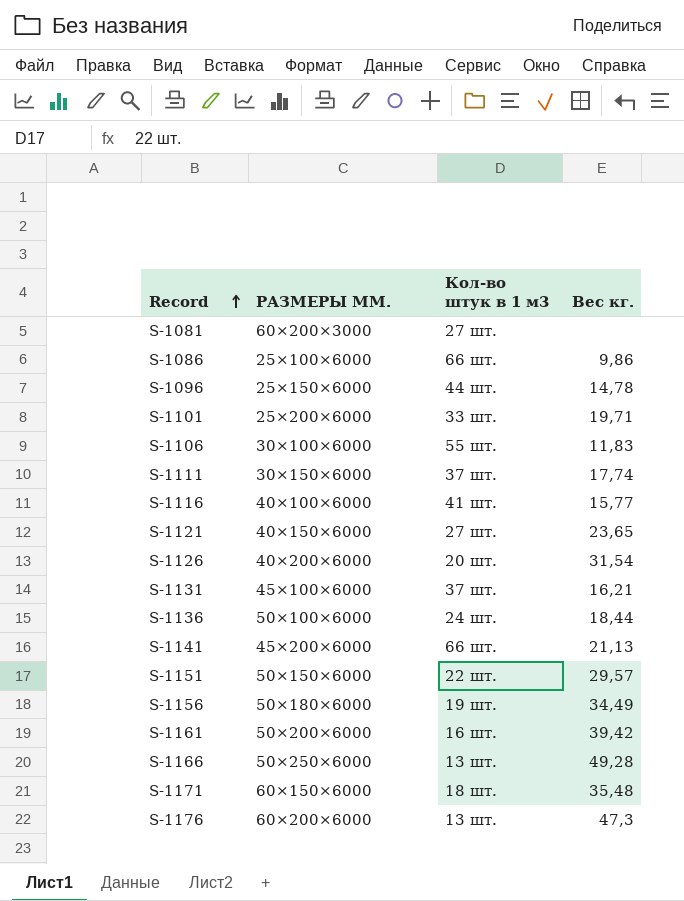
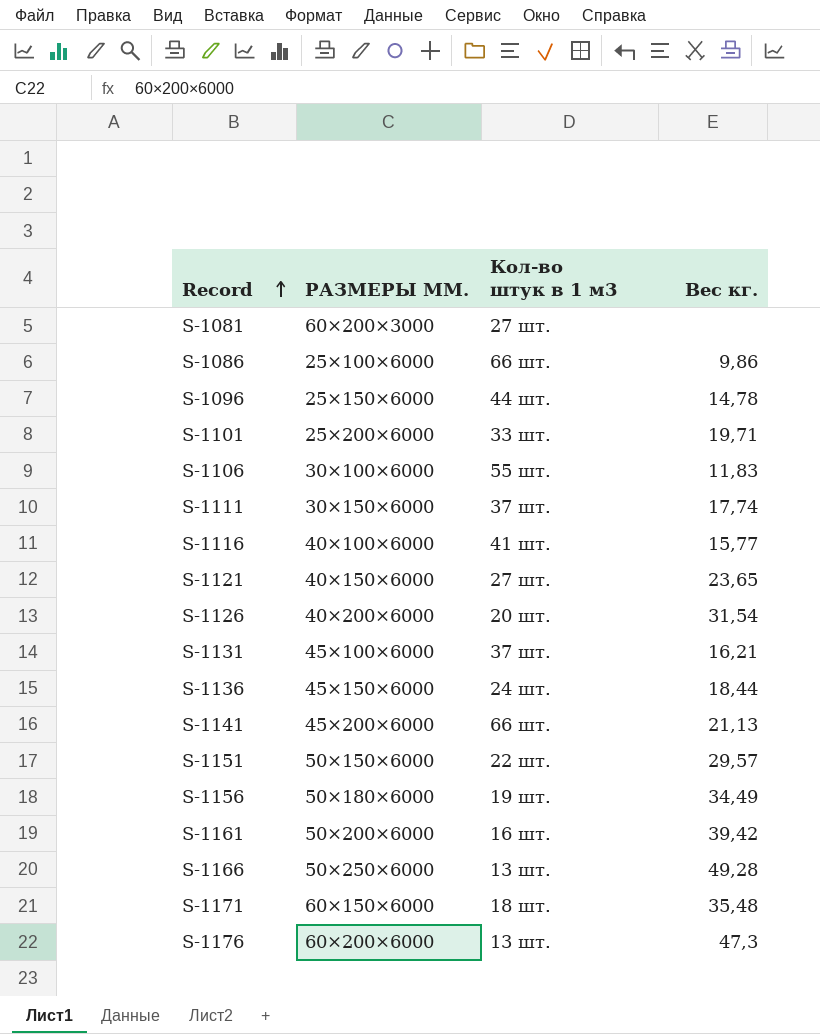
S-1136 | РАЗМЕРЫ ММ.: 50×100×6000 -> 45×150×6000

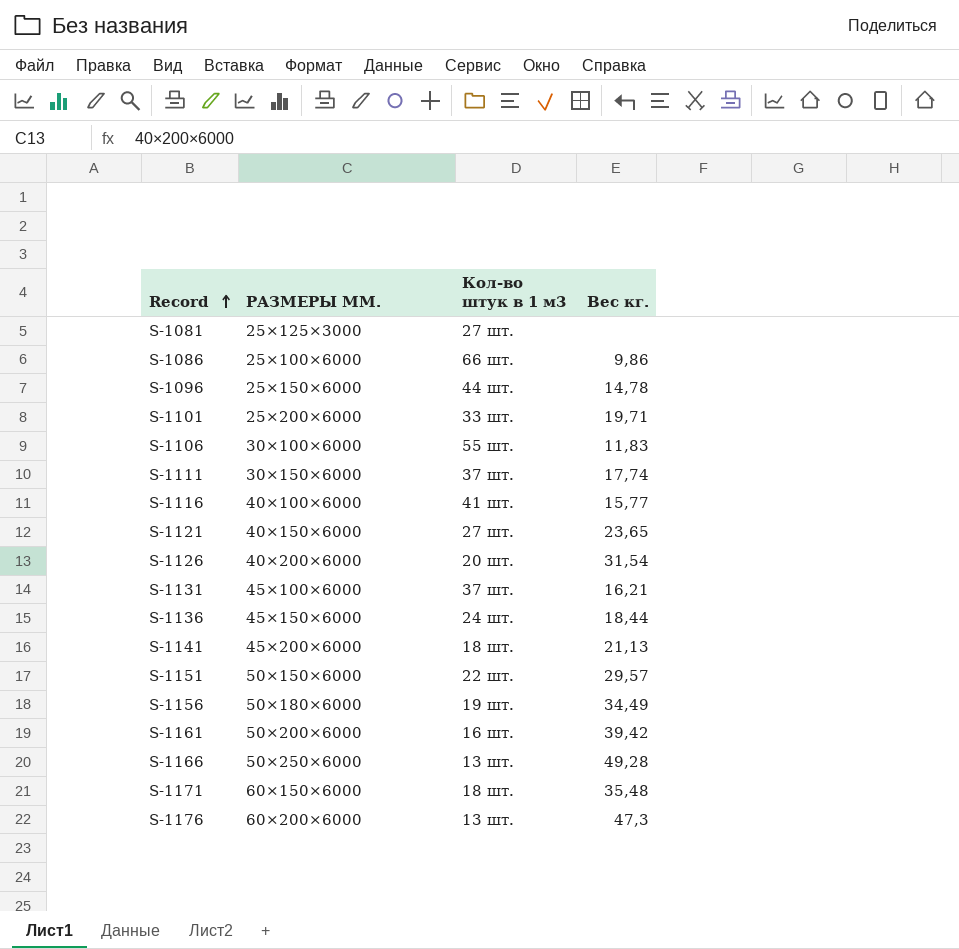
S-1081 | РАЗМЕРЫ ММ.: 60×200×3000 -> 25×125×3000
S-1141 | Кол-во штук в 1 м3: 66 шт. -> 18 шт.

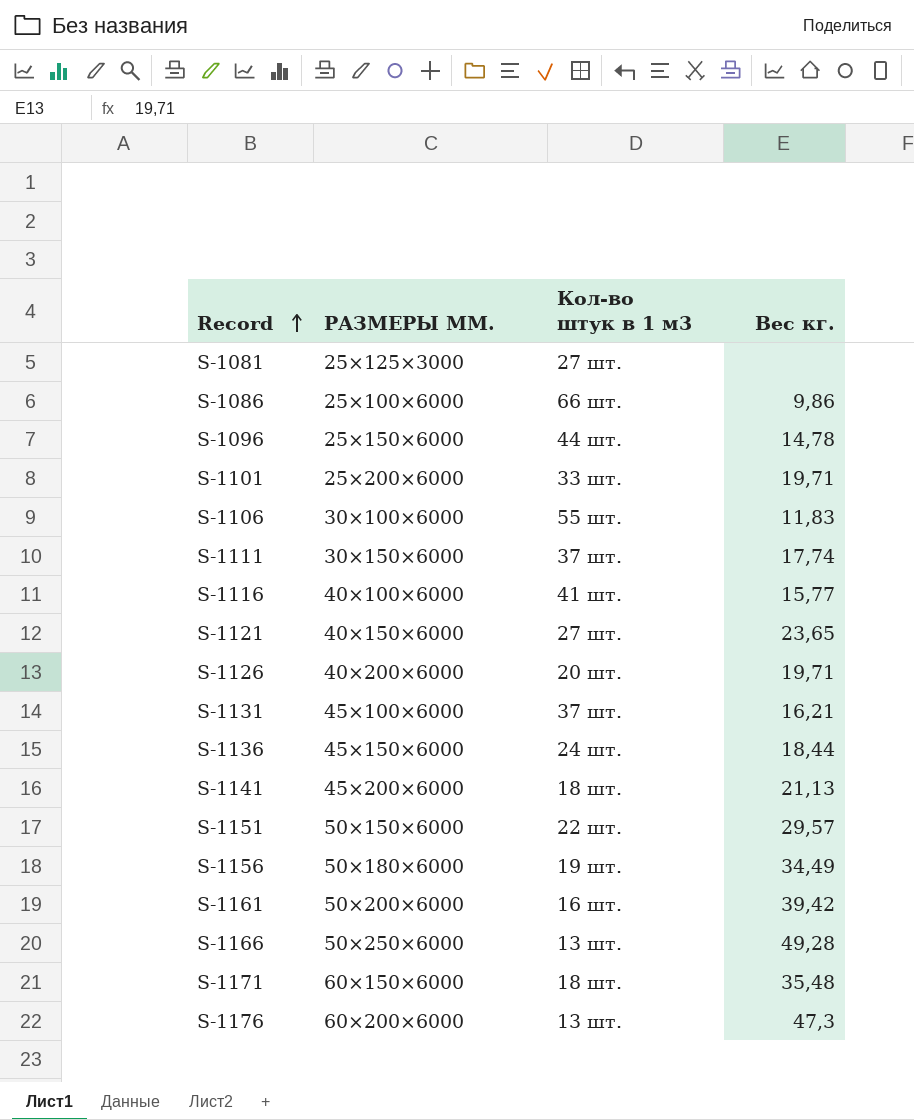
S-1126 | Вес кг.: 31,54 -> 19,71

